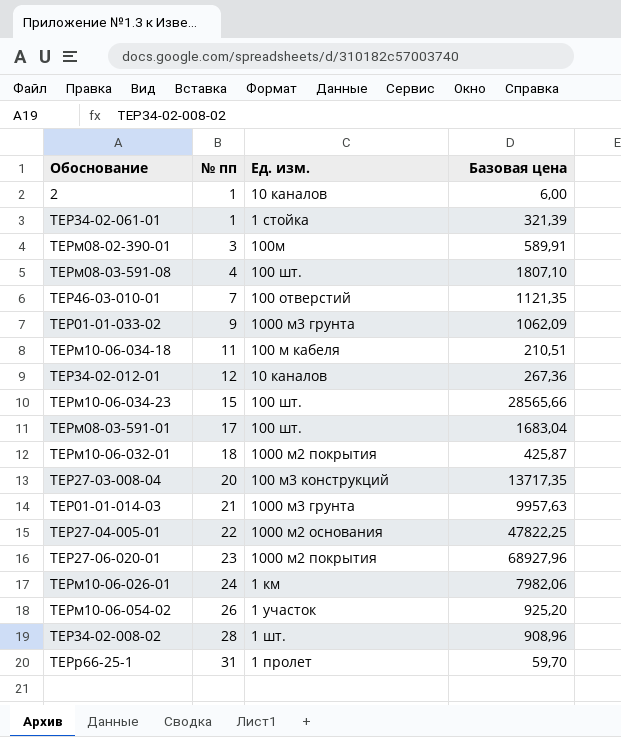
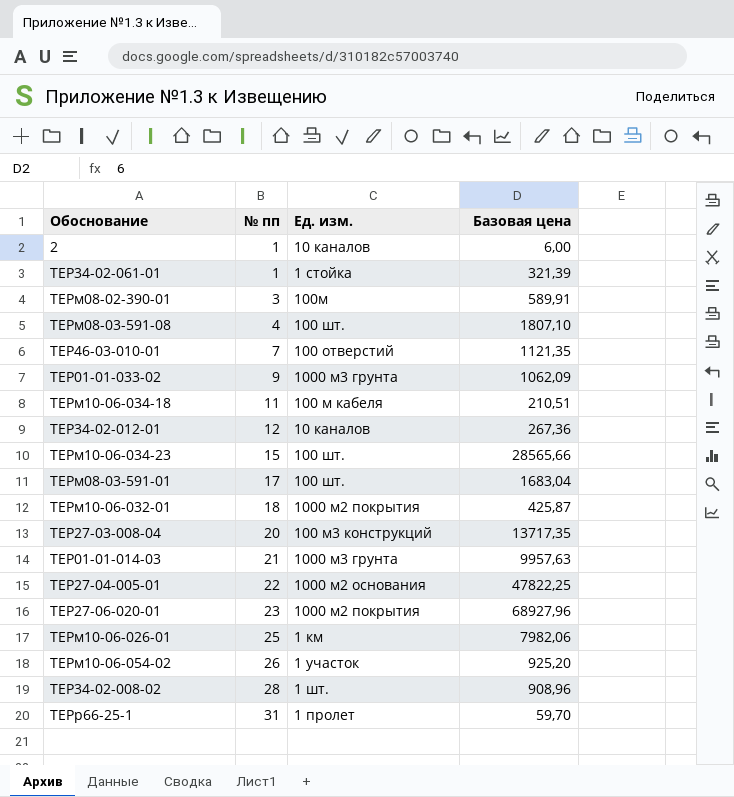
ТЕРм10-06-026-01 | № пп: 24 -> 25

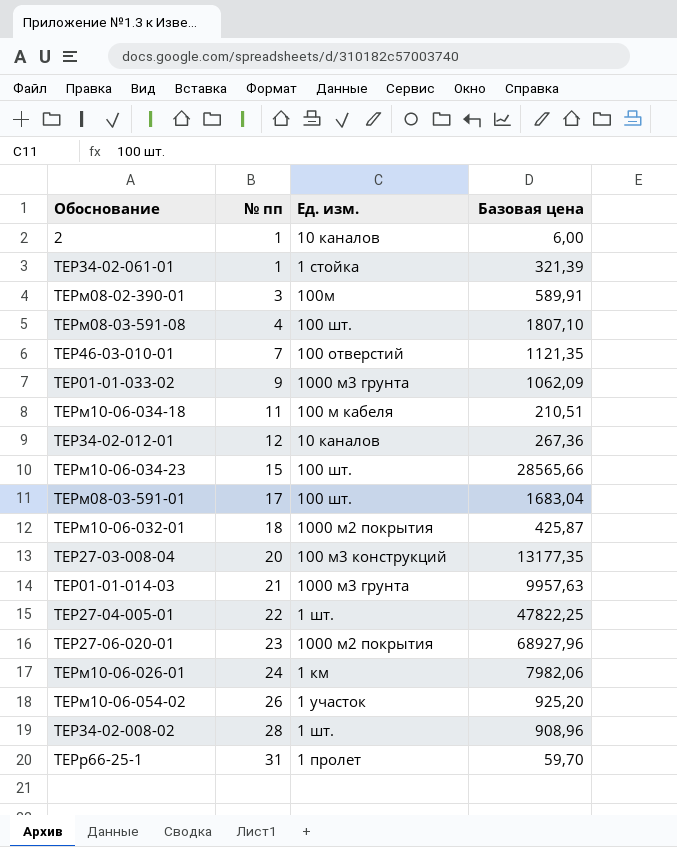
ТЕР27-03-008-04 | Базовая цена: 13717,35 -> 13177,35
ТЕР27-04-005-01 | Ед. изм.: 1000 м2 основания -> 1 шт.
ТЕРм10-06-026-01 | № пп: 25 -> 24

